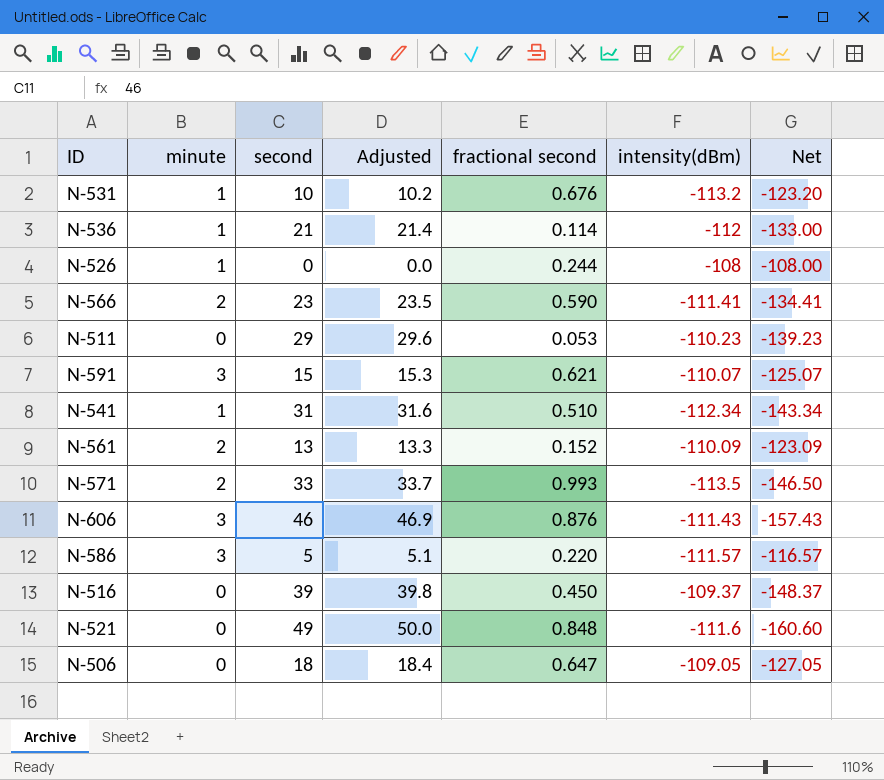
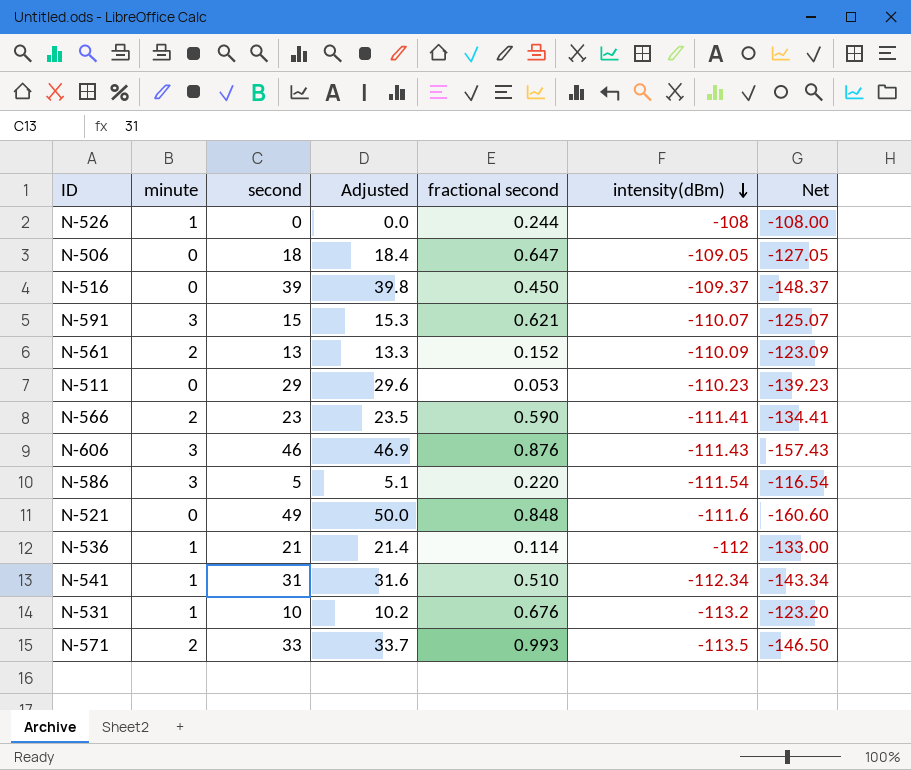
row order: none -> intensity(dBm) descending
N-586 | intensity(dBm): -111.57 -> -111.54
N-586 | Net: -116.57 -> -116.54

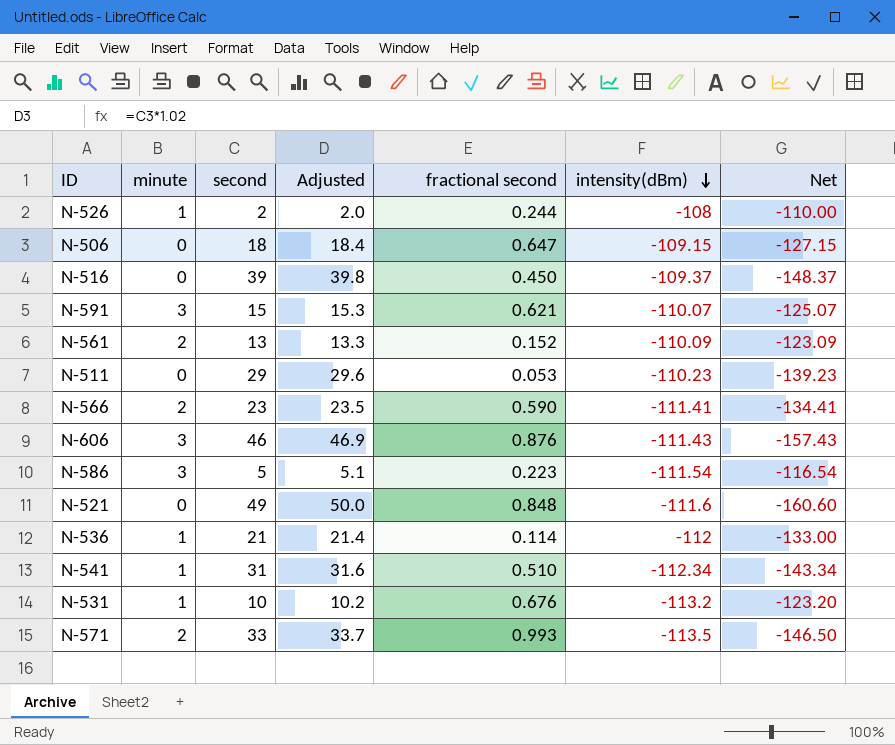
N-526 | second: 0 -> 2
N-526 | Adjusted: 0.0 -> 2.0
N-526 | Net: -108.00 -> -110.00
N-506 | intensity(dBm): -109.05 -> -109.15
N-506 | Net: -127.05 -> -127.15
N-586 | fractional second: 0.220 -> 0.223

